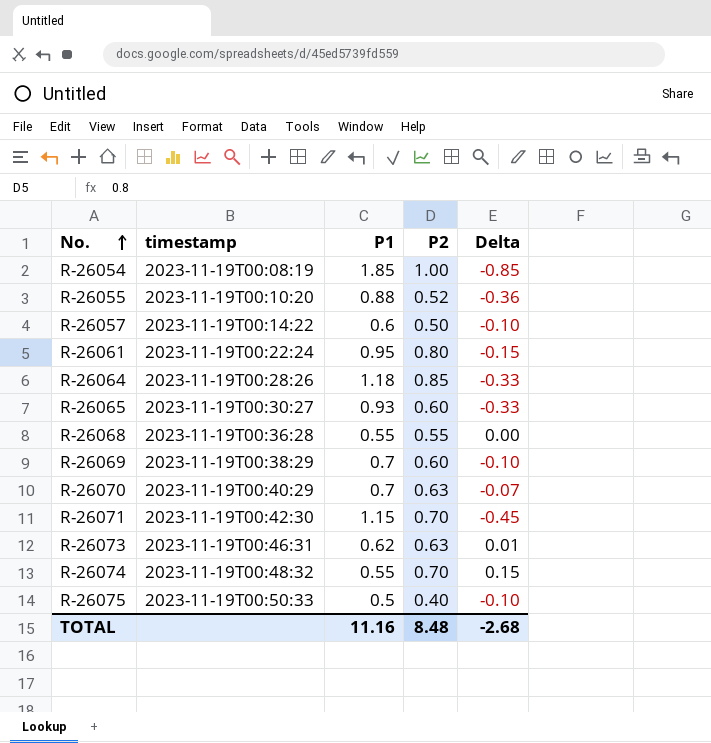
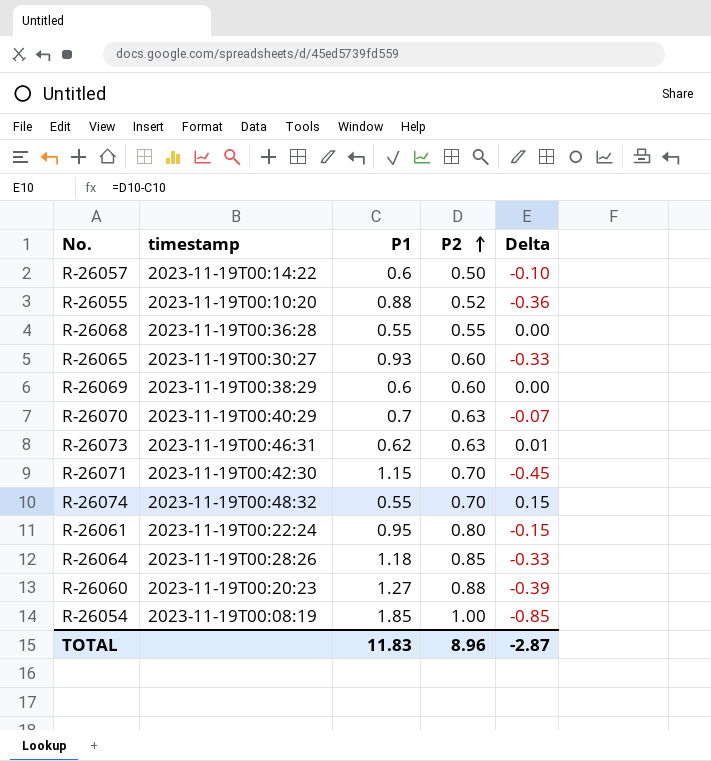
row order: No. ascending -> P2 ascending
row R-26075: 2023-11-19T00:50:33 | 0.5 | 0.40 | -0.10 -> none
R-26069 | P1: 0.7 -> 0.6
R-26069 | Delta: -0.10 -> 0.00
row R-26060: none -> 2023-11-19T00:20:23 | 1.27 | 0.88 | -0.39
TOTAL | P1: 11.16 -> 11.83
TOTAL | P2: 8.48 -> 8.96
TOTAL | Delta: -2.68 -> -2.87

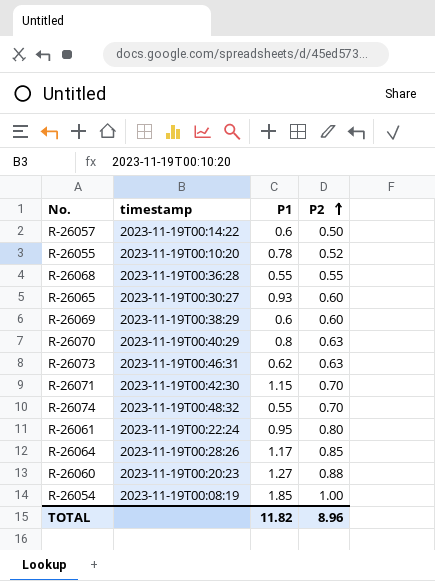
column Delta | formula: [P2] - [P1] -> none
R-26055 | P1: 0.88 -> 0.78
R-26070 | P1: 0.7 -> 0.8
R-26064 | P1: 1.18 -> 1.17
TOTAL | P1: 11.83 -> 11.82

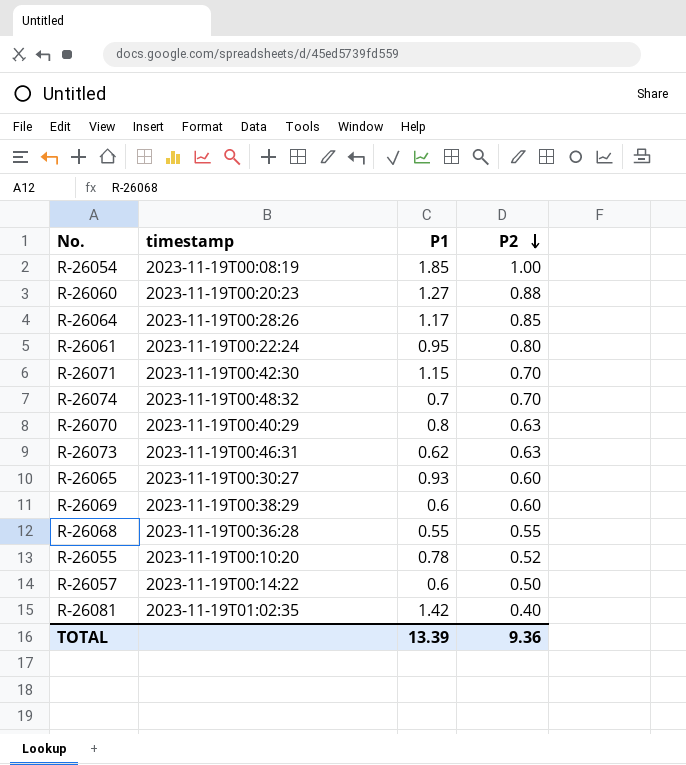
row order: P2 ascending -> P2 descending
R-26074 | P1: 0.55 -> 0.7
row R-26081: none -> 2023-11-19T01:02:35 | 1.42 | 0.40
TOTAL | P1: 11.82 -> 13.39
TOTAL | P2: 8.96 -> 9.36

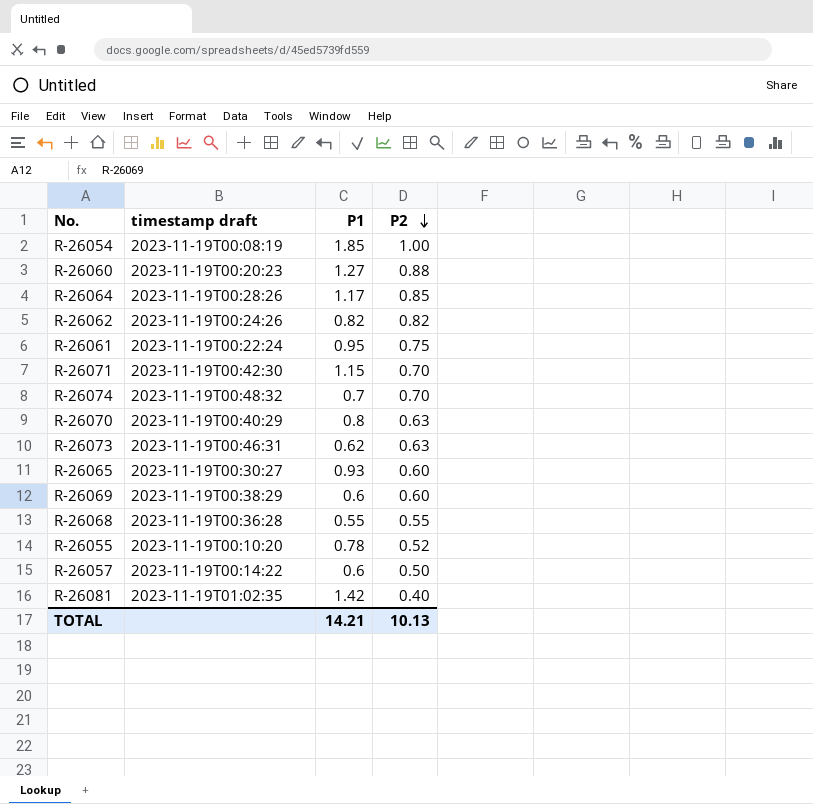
column name: timestamp -> timestamp draft
row R-26062: none -> 2023-11-19T00:24:26 | 0.82 | 0.82
R-26061 | P2: 0.80 -> 0.75
TOTAL | P1: 13.39 -> 14.21
TOTAL | P2: 9.36 -> 10.13

